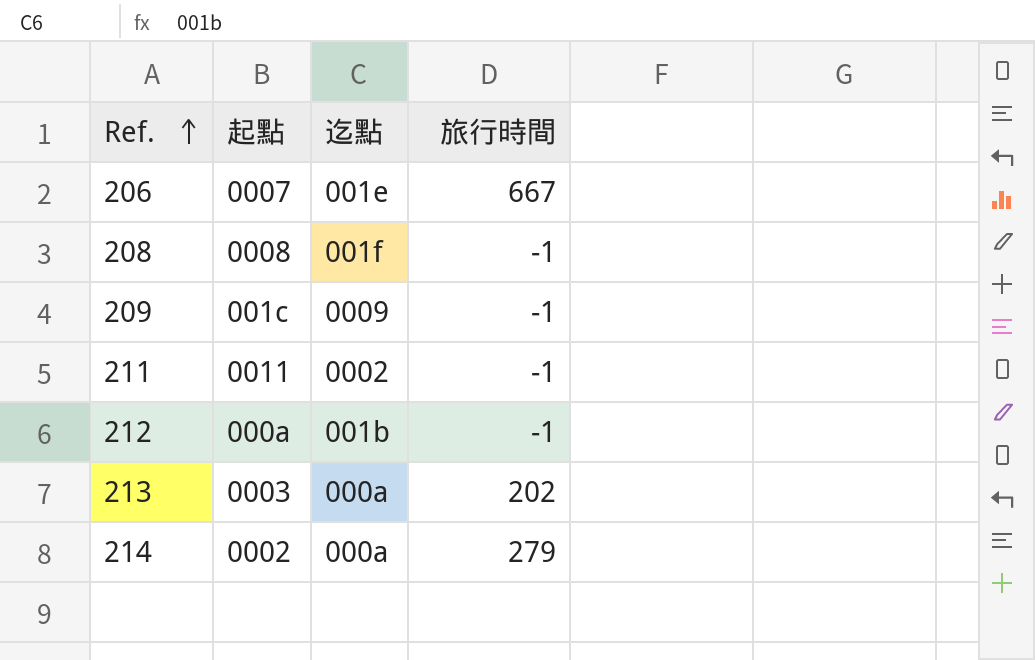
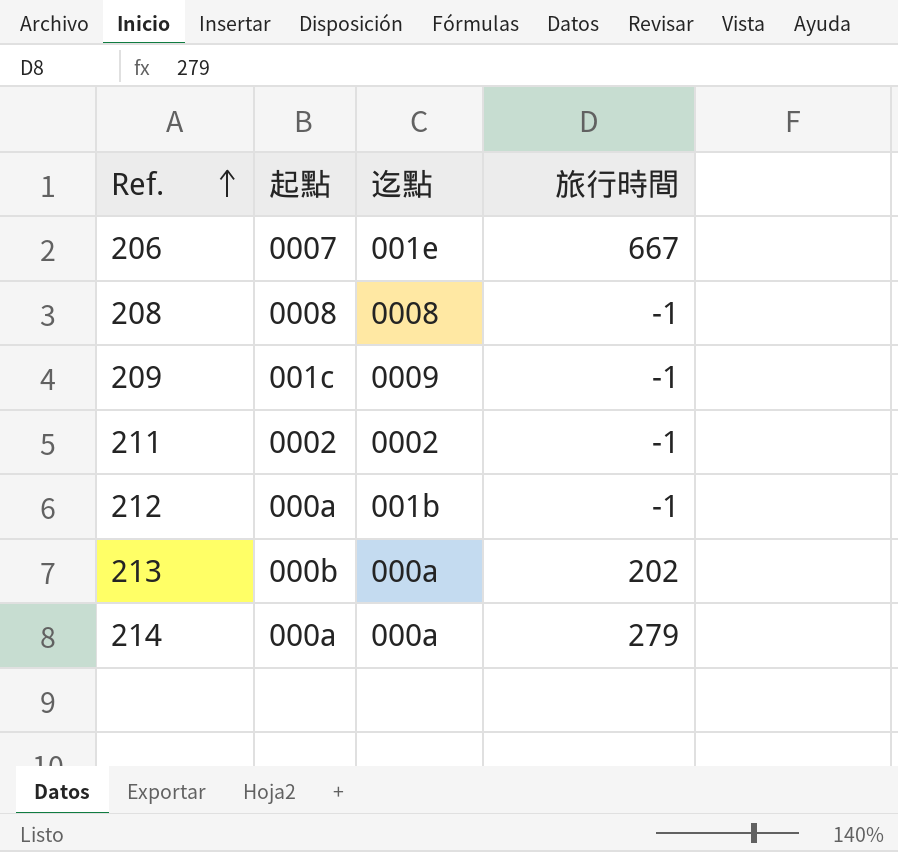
208 | 迄點: 001f -> 0008
211 | 起點: 0011 -> 0002
213 | 起點: 0003 -> 000b
214 | 起點: 0002 -> 000a

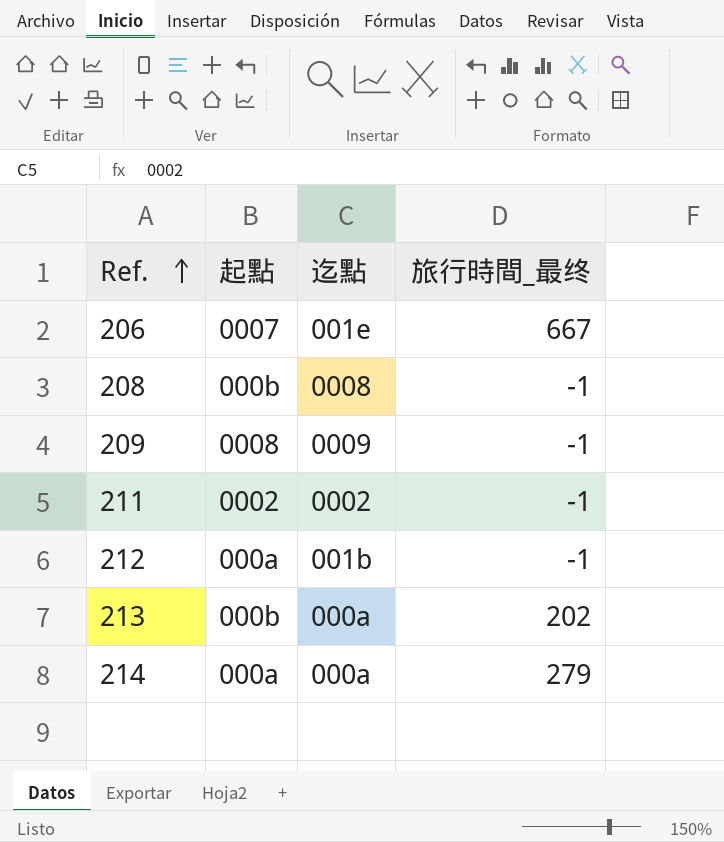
column name: 旅行時間 -> 旅行時間_最终
208 | 起點: 0008 -> 000b
209 | 起點: 001c -> 0008

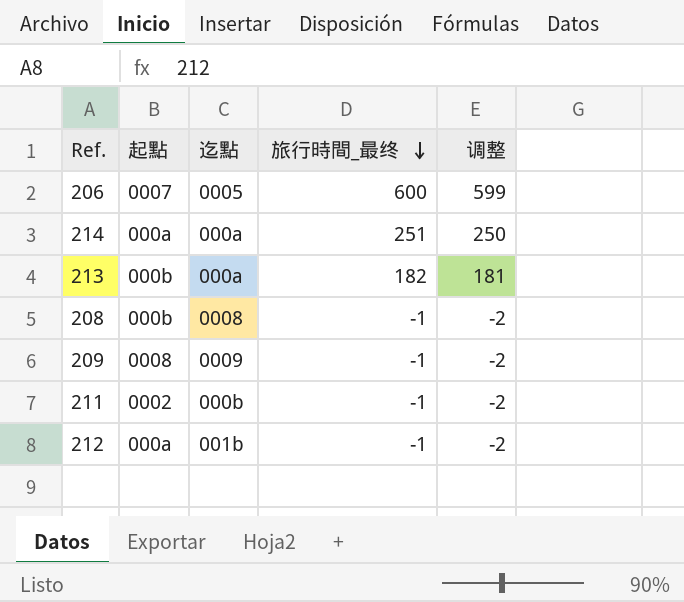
row order: Ref. ascending -> 旅行時間_最终 descending
column 调整 | formula: none -> [旅行時間_最终] - 1
206 | 迄點: 001e -> 0005
206 | 旅行時間_最终: 667 -> 600
214 | 旅行時間_最终: 279 -> 251
213 | 旅行時間_最终: 202 -> 182
211 | 迄點: 0002 -> 000b

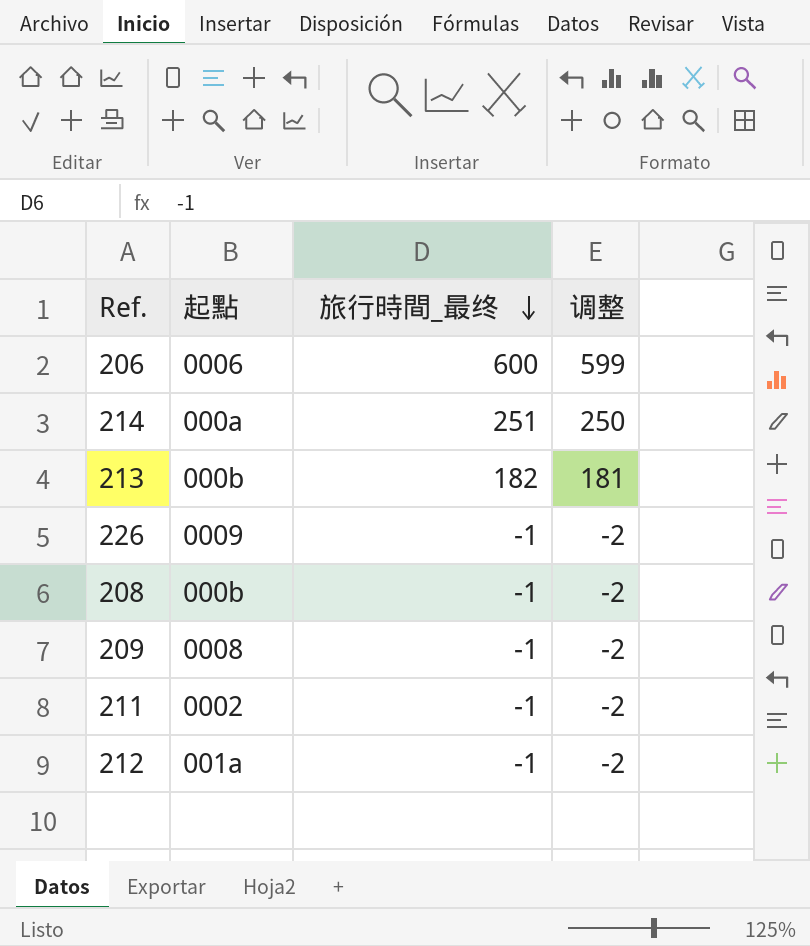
column 迄點 | position: 3 -> none
206 | 起點: 0007 -> 0006
row 226: none -> 0009 | -1 | -2
212 | 起點: 000a -> 001a

